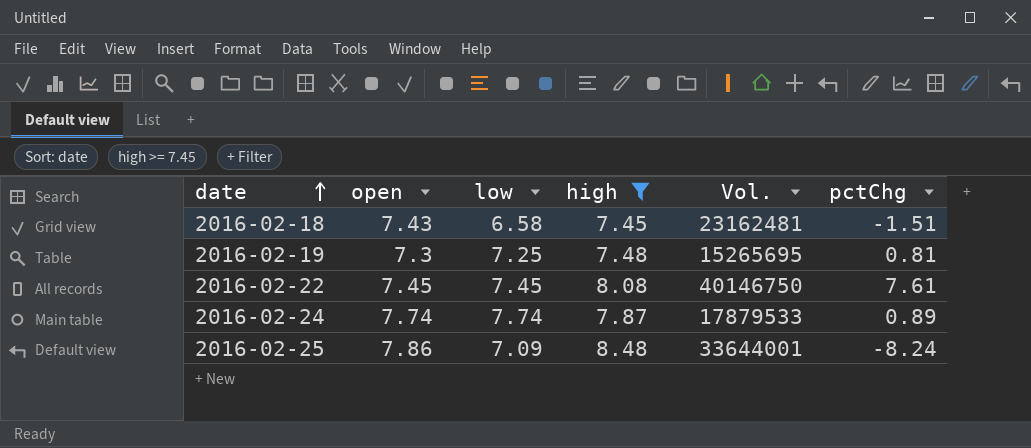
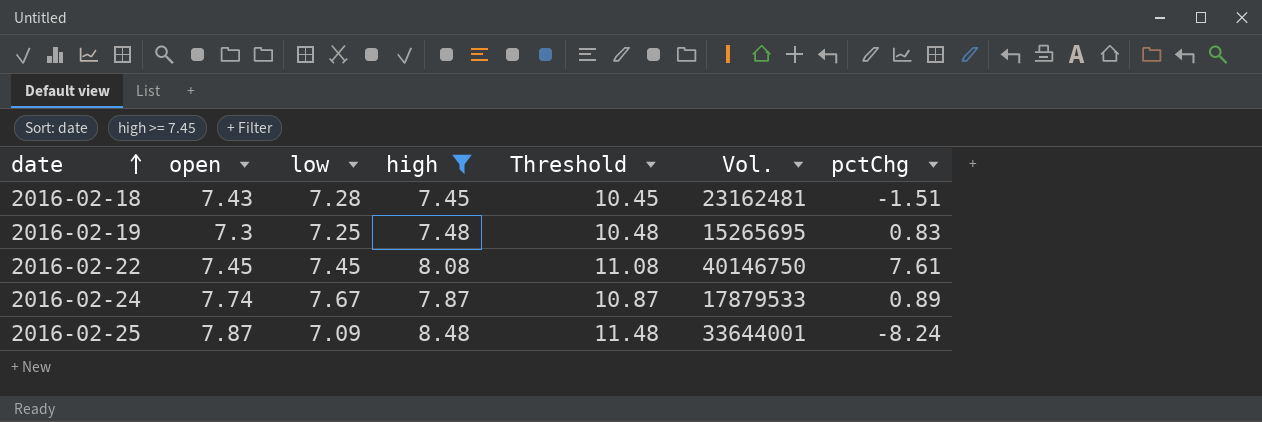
column Threshold | formula: none -> [high] + 3
2016-02-18 | low: 6.58 -> 7.28
2016-02-19 | pctChg: 0.81 -> 0.83
2016-02-24 | low: 7.74 -> 7.67
2016-02-25 | open: 7.86 -> 7.87

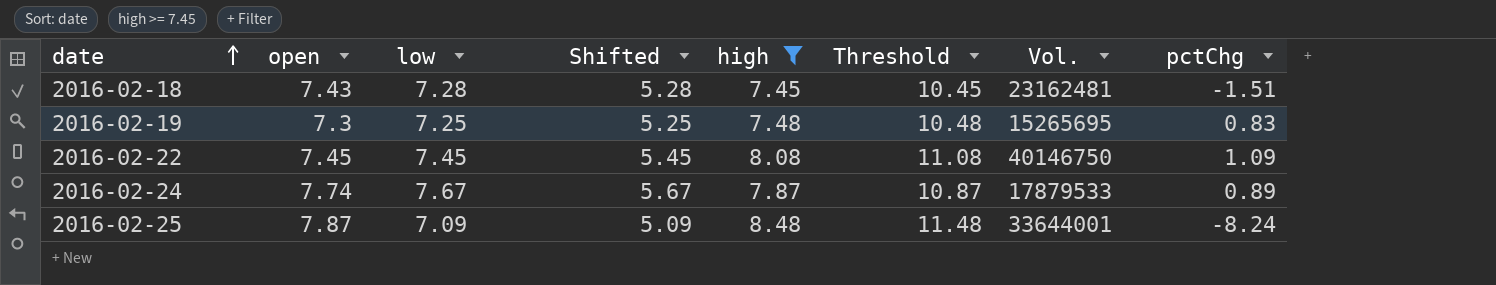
column Shifted | formula: none -> [low] - 2
2016-02-22 | pctChg: 7.61 -> 1.09

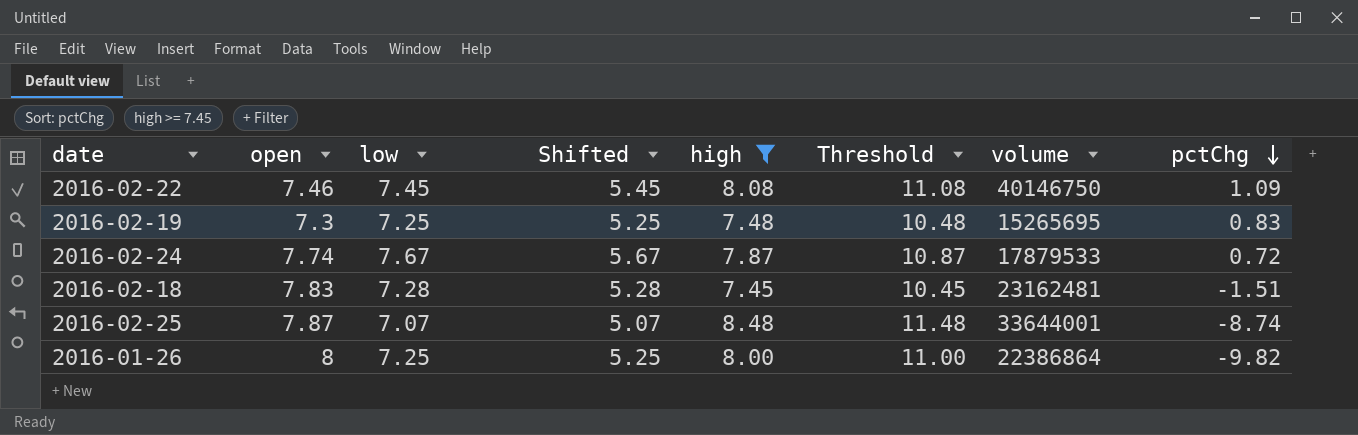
row order: date ascending -> pctChg descending
column name: Vol. -> volume
2016-02-22 | open: 7.45 -> 7.46
2016-02-24 | pctChg: 0.89 -> 0.72
2016-02-18 | open: 7.43 -> 7.83
2016-02-25 | low: 7.09 -> 7.07
2016-02-25 | Shifted: 5.09 -> 5.07
2016-02-25 | pctChg: -8.24 -> -8.74
row 2016-01-26: none -> 8 | 7.25 | 5.25 | 8.00 | 11.00 | 22386864 | -9.82

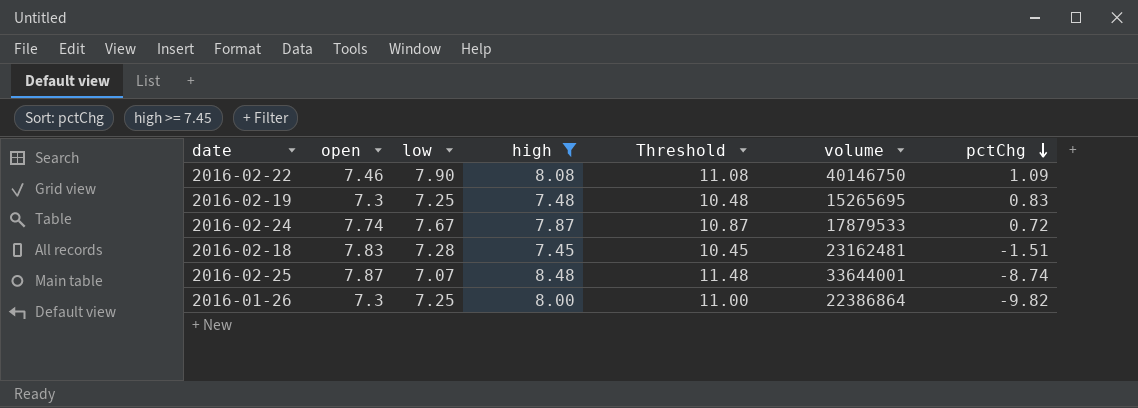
column Shifted | formula: [low] - 2 -> none
2016-02-22 | low: 7.45 -> 7.90
2016-01-26 | open: 8 -> 7.3

